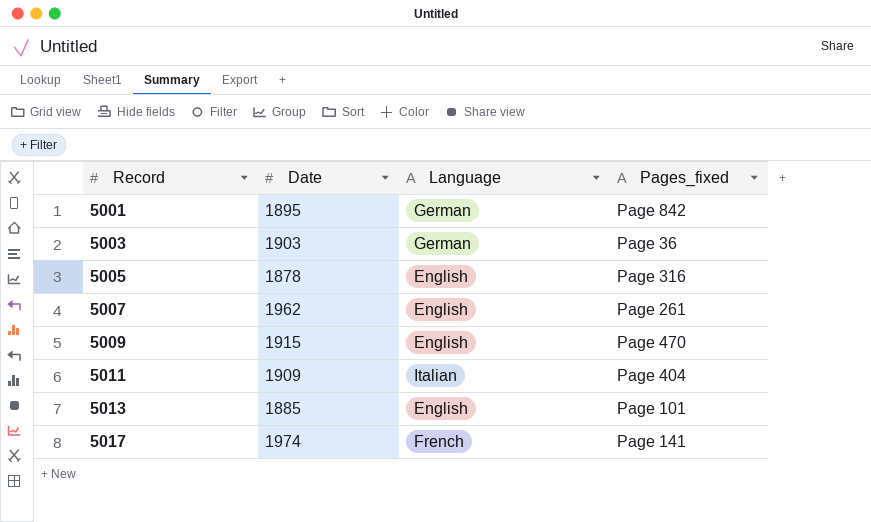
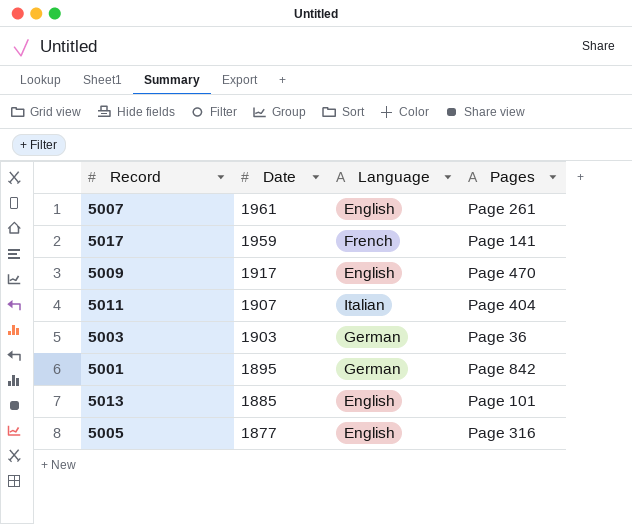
row order: Record ascending -> Date descending
column name: Pages_fixed -> Pages
5007 | Date: 1962 -> 1961
5017 | Date: 1974 -> 1959
5009 | Date: 1915 -> 1917
5011 | Date: 1909 -> 1907
5005 | Date: 1878 -> 1877

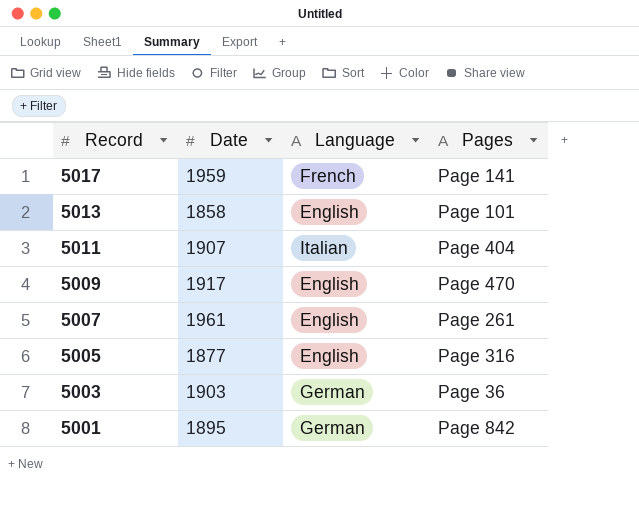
row order: Date descending -> Record descending
5013 | Date: 1885 -> 1858

